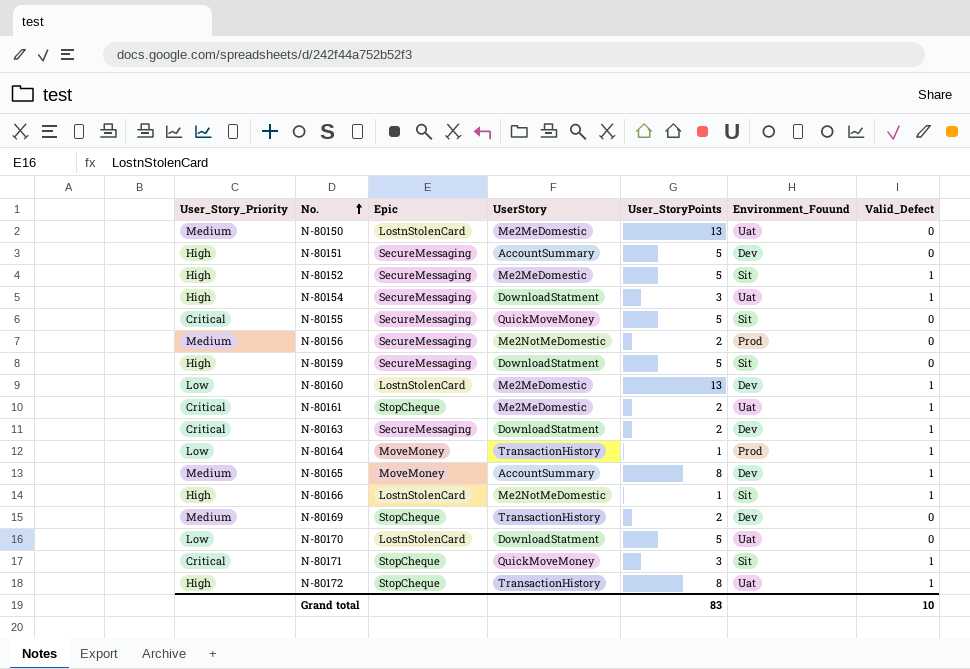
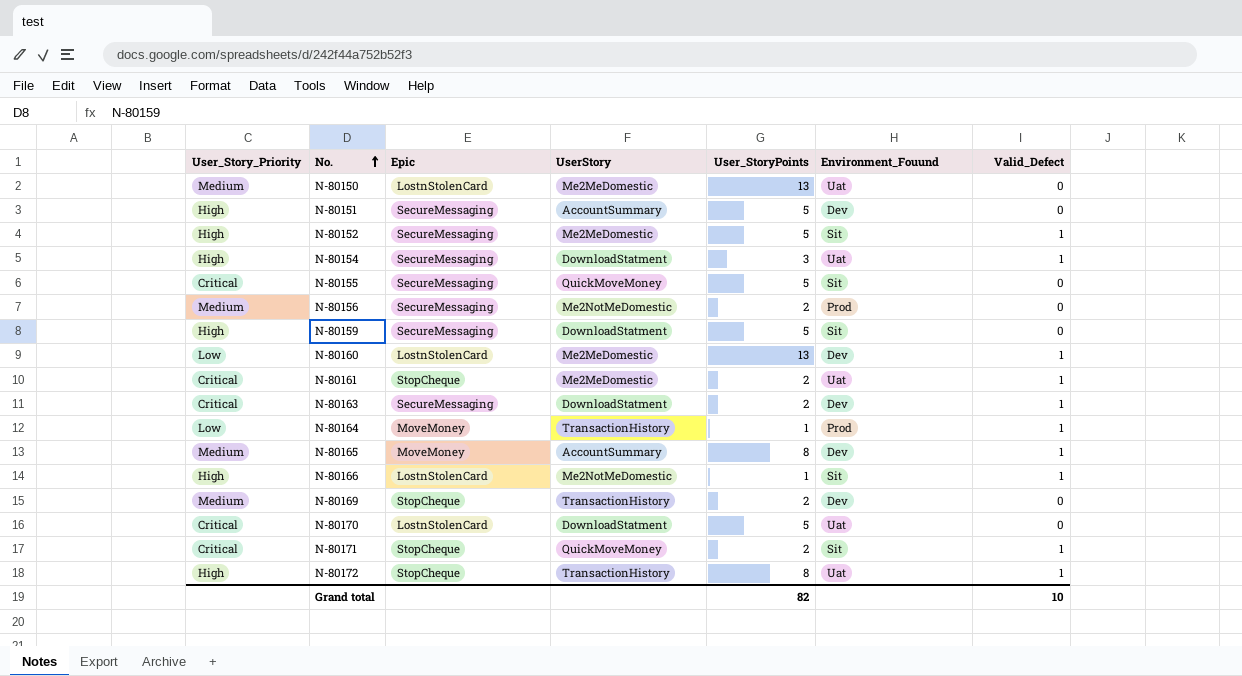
N-80170 | User_Story_Priority: Low -> Critical
N-80171 | User_StoryPoints: 3 -> 2
Grand total | User_StoryPoints: 83 -> 82

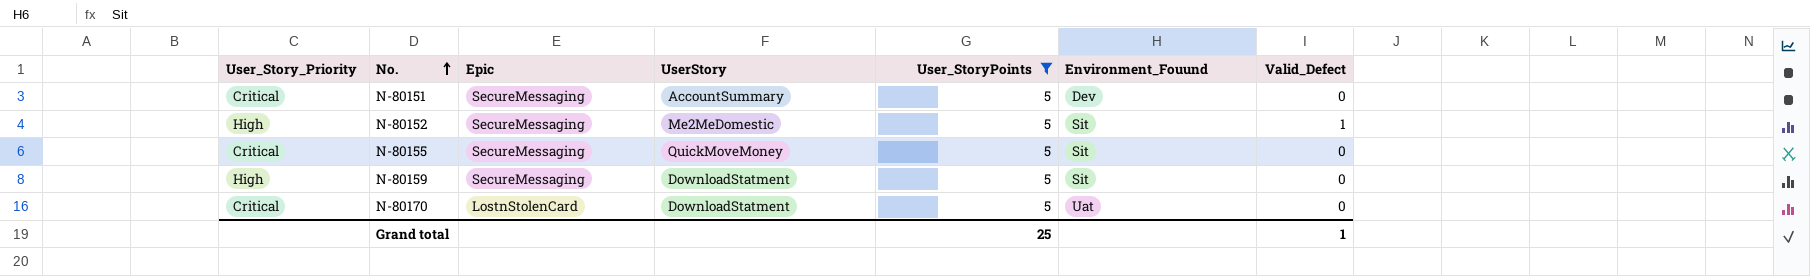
filter: none -> User_StoryPoints = 5
N-80151 | User_Story_Priority: High -> Critical
Grand total | User_StoryPoints: 82 -> 25
Grand total | Valid_Defect: 10 -> 1

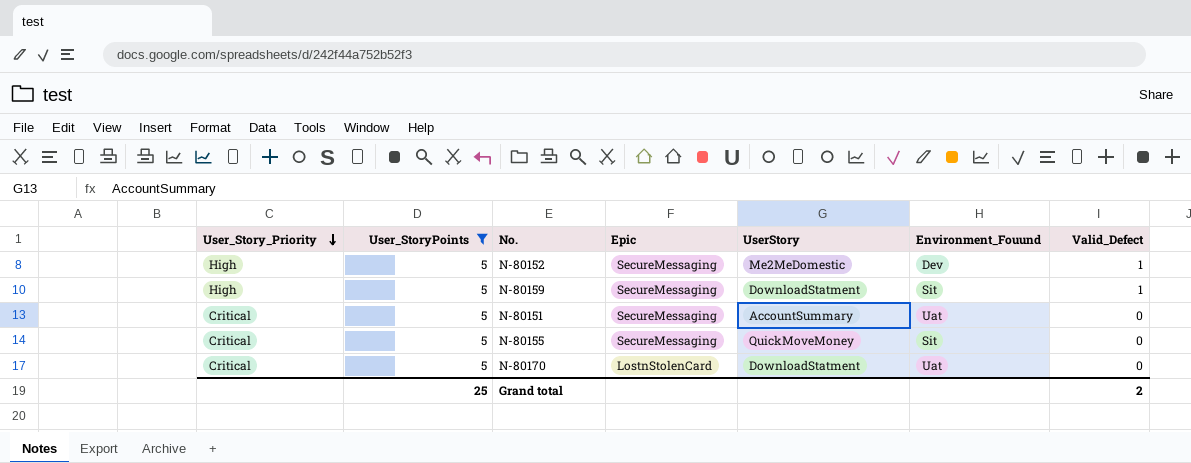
row order: No. ascending -> User_Story_Priority descending
column User_StoryPoints | position: 5 -> 2
N-80152 | Environment_Fouund: Sit -> Dev
N-80159 | Valid_Defect: 0 -> 1
N-80151 | Environment_Fouund: Dev -> Uat
Grand total | Valid_Defect: 1 -> 2

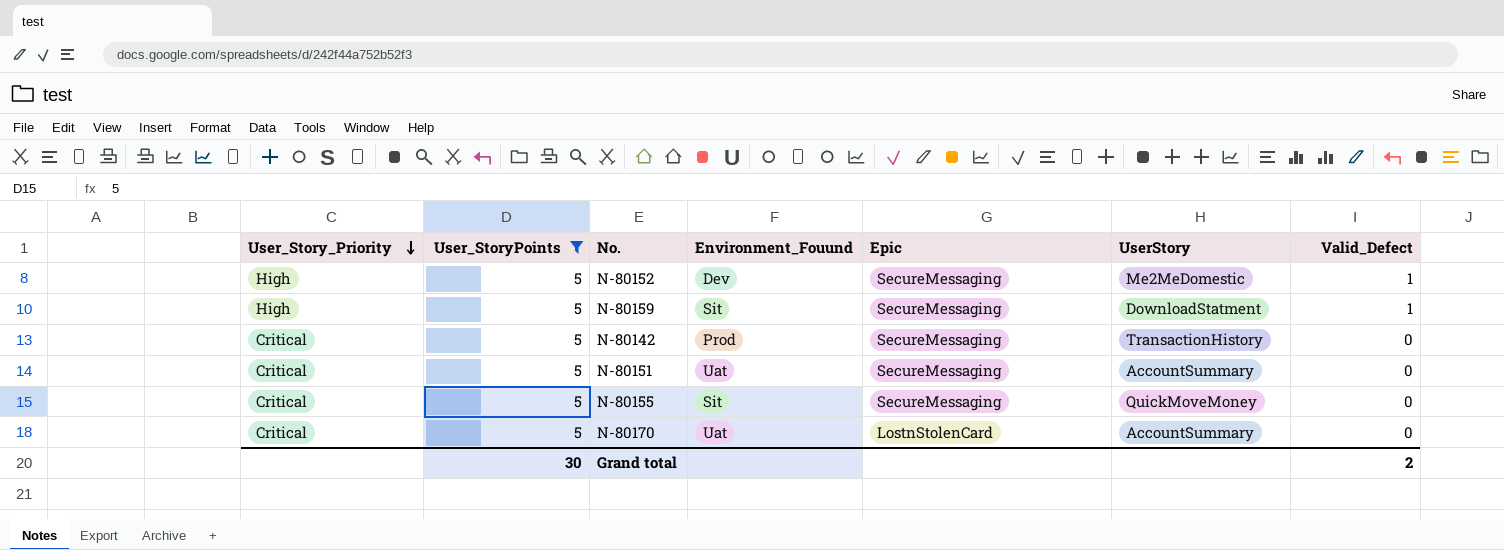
column Environment_Fouund | position: 6 -> 4
row N-80142: none -> Critical | 5 | Prod | SecureMessaging | TransactionHistory | 0
N-80170 | UserStory: DownloadStatment -> AccountSummary
Grand total | User_StoryPoints: 25 -> 30

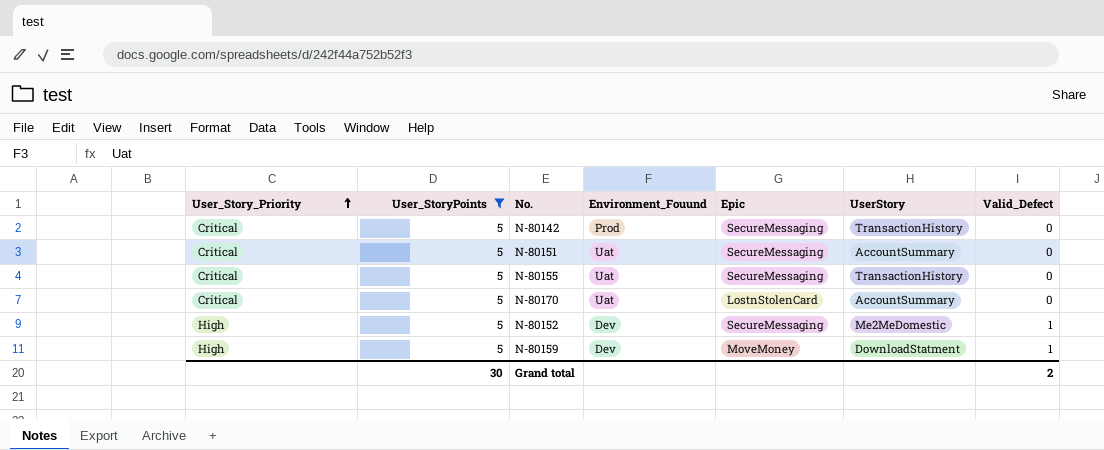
row order: User_Story_Priority descending -> User_Story_Priority ascending
N-80155 | Environment_Fouund: Sit -> Uat
N-80155 | UserStory: QuickMoveMoney -> TransactionHistory
N-80159 | Environment_Fouund: Sit -> Dev
N-80159 | Epic: SecureMessaging -> MoveMoney

